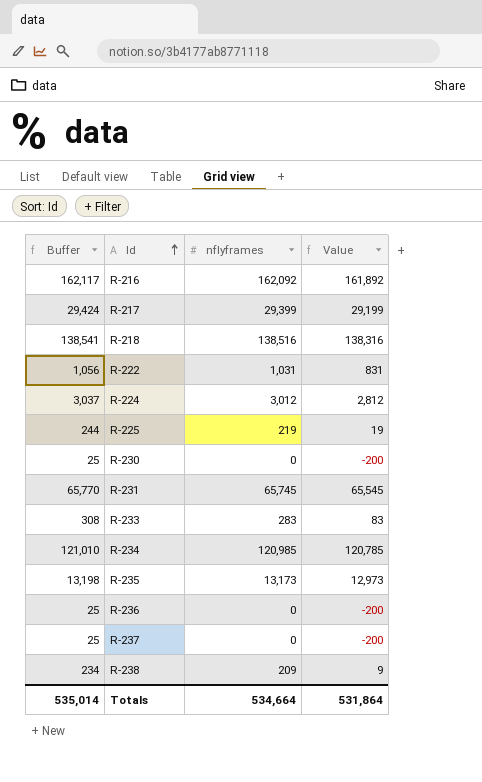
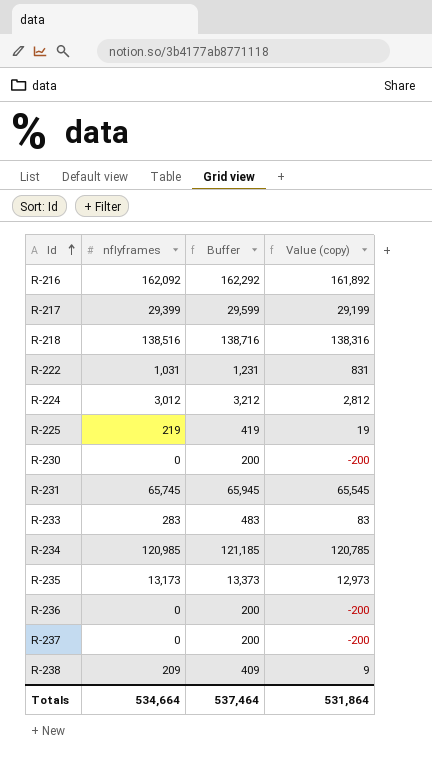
column Buffer | formula: [nflyframes] + 25 -> [nflyframes] + 200
column Buffer | position: 1 -> 3
column name: Value -> Value (copy)
Totals | Buffer: 535,014 -> 537,464

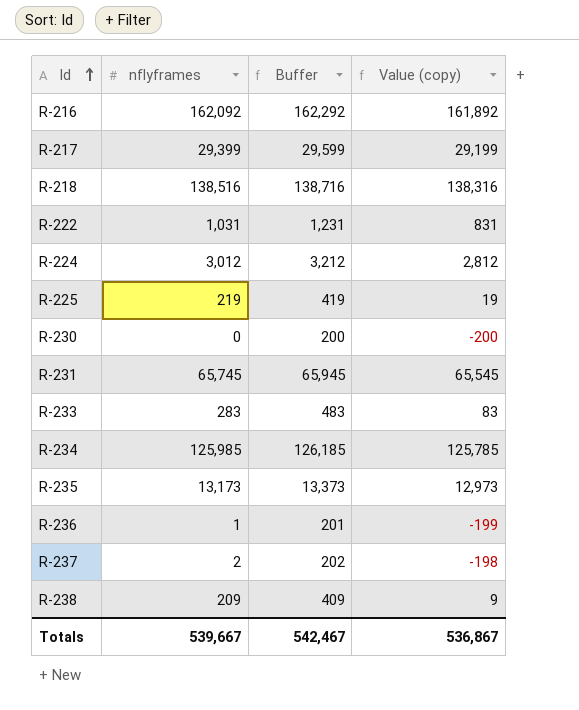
R-234 | nflyframes: 120,985 -> 125,985
R-234 | Buffer: 121,185 -> 126,185
R-234 | Value (copy): 120,785 -> 125,785
R-236 | nflyframes: 0 -> 1
R-236 | Buffer: 200 -> 201
R-236 | Value (copy): -200 -> -199
R-237 | nflyframes: 0 -> 2
R-237 | Buffer: 200 -> 202
R-237 | Value (copy): -200 -> -198
Totals | nflyframes: 534,664 -> 539,667
Totals | Buffer: 537,464 -> 542,467
Totals | Value (copy): 531,864 -> 536,867

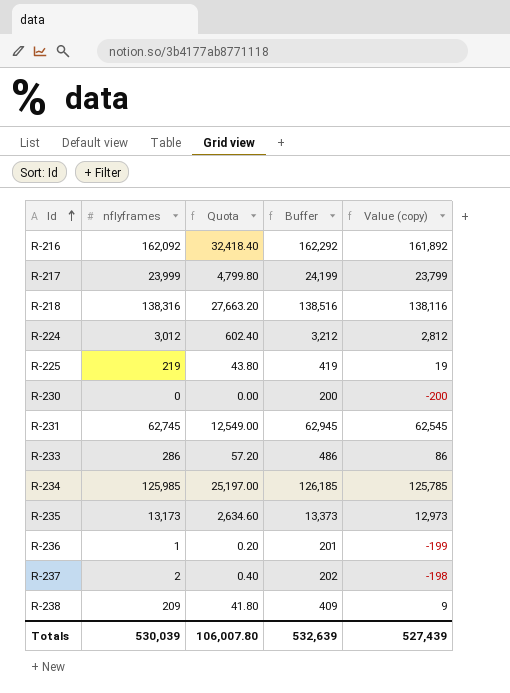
column Quota | formula: none -> [nflyframes] * 0.2
row R-222: 1,031 | 1,231 | 831 -> none
R-217 | nflyframes: 29,399 -> 23,999
R-217 | Buffer: 29,599 -> 24,199
R-217 | Value (copy): 29,199 -> 23,799
R-218 | nflyframes: 138,516 -> 138,316
R-218 | Buffer: 138,716 -> 138,516
R-218 | Value (copy): 138,316 -> 138,116
R-231 | nflyframes: 65,745 -> 62,745
R-231 | Buffer: 65,945 -> 62,945
R-231 | Value (copy): 65,545 -> 62,545
R-233 | nflyframes: 283 -> 286
R-233 | Buffer: 483 -> 486
R-233 | Value (copy): 83 -> 86
Totals | nflyframes: 539,667 -> 530,039
Totals | Buffer: 542,467 -> 532,639
Totals | Value (copy): 536,867 -> 527,439

